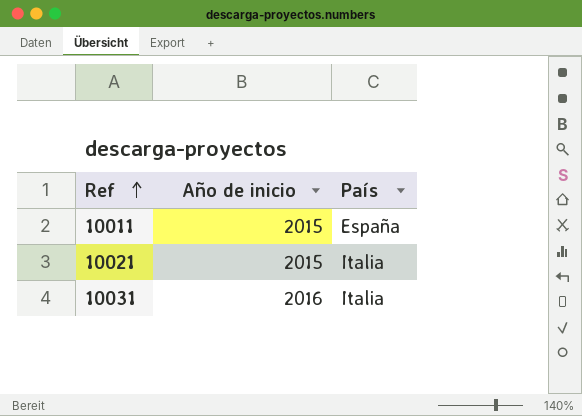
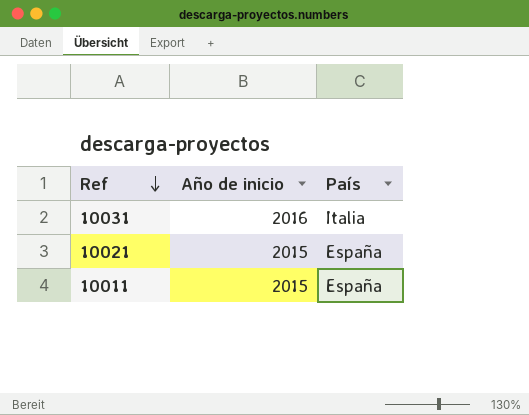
row order: Ref ascending -> Ref descending
10021 | País: Italia -> España

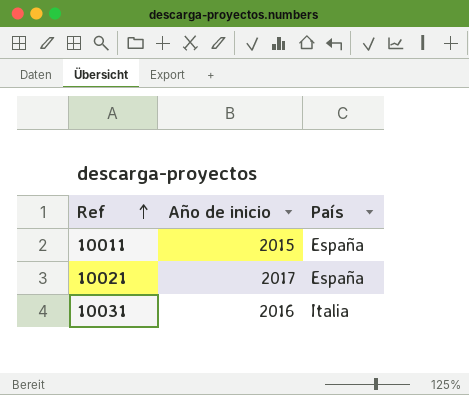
row order: Ref descending -> Ref ascending
10021 | Año de inicio: 2015 -> 2017

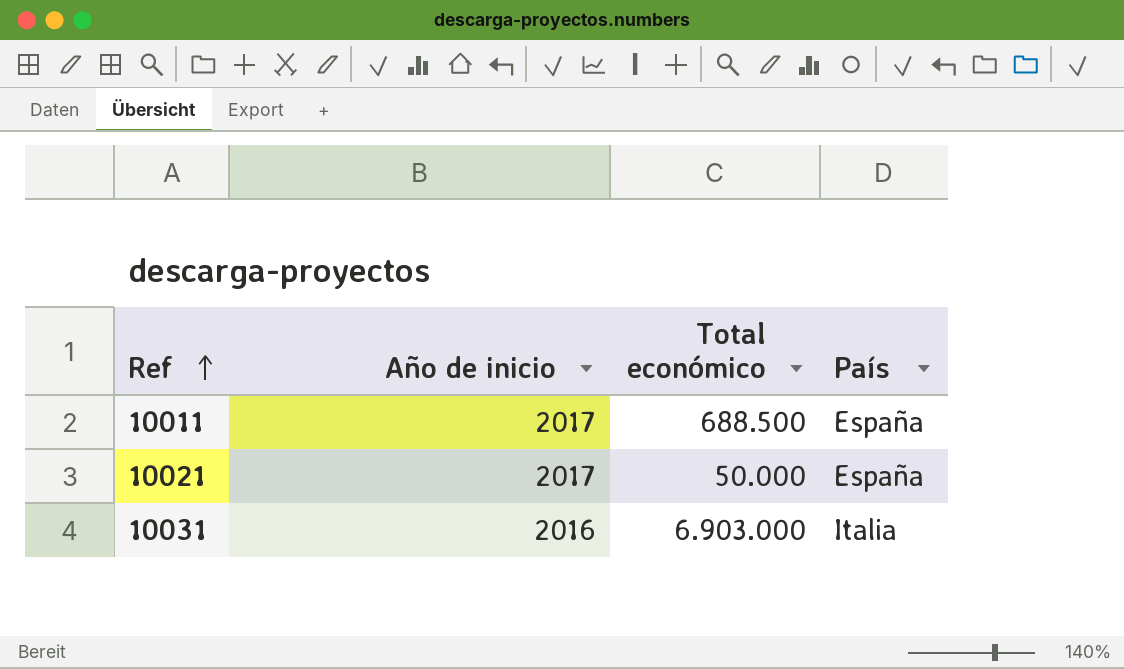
column Total económico | position: none -> 3
10011 | Año de inicio: 2015 -> 2017

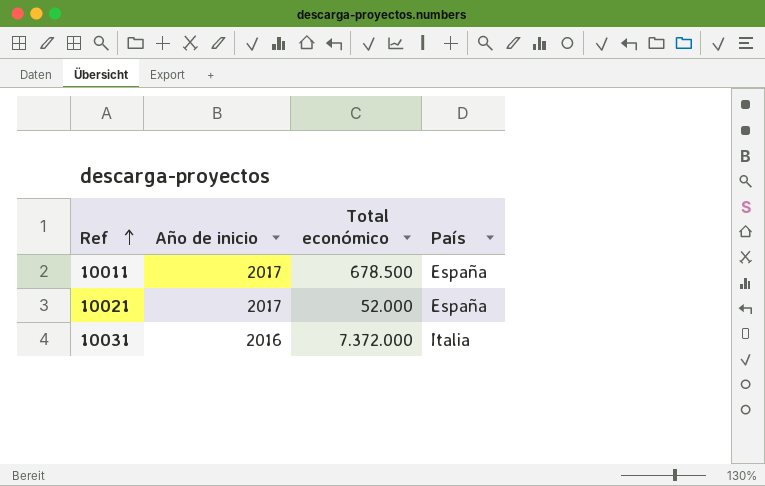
10011 | Total económico: 688.500 -> 678.500
10021 | Total económico: 50.000 -> 52.000
10031 | Total económico: 6.903.000 -> 7.372.000

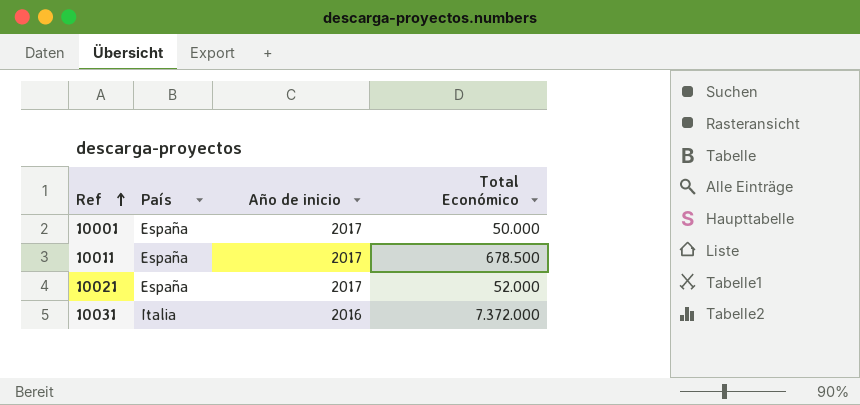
column País | position: 4 -> 2
column name: Total económico -> Total Económico
row 10001: none -> España | 2017 | 50.000

